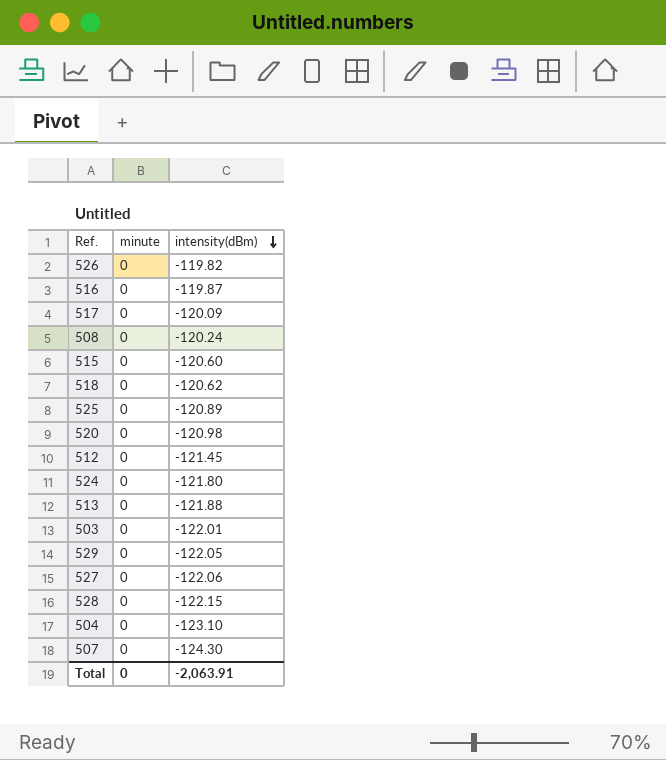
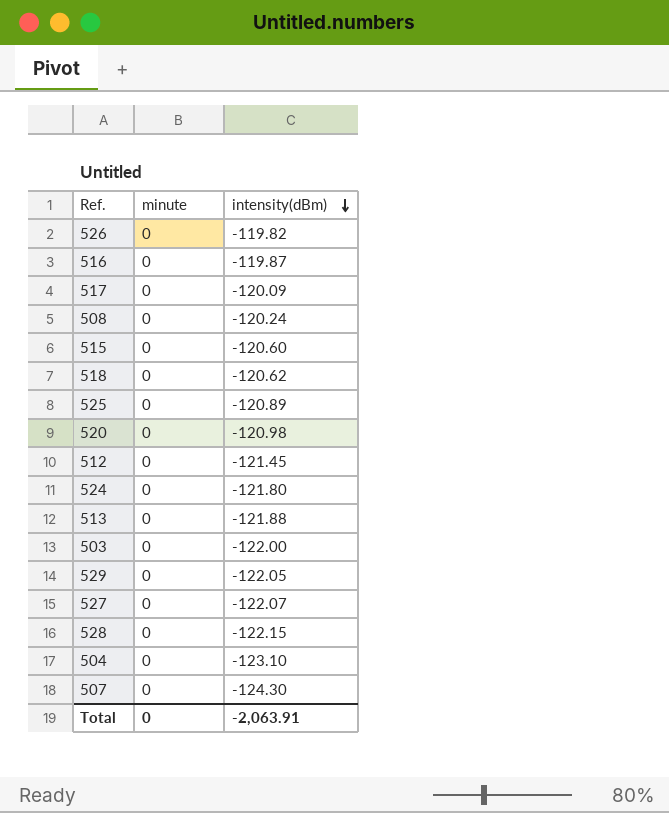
503 | intensity(dBm): -122.01 -> -122.00
527 | intensity(dBm): -122.06 -> -122.07

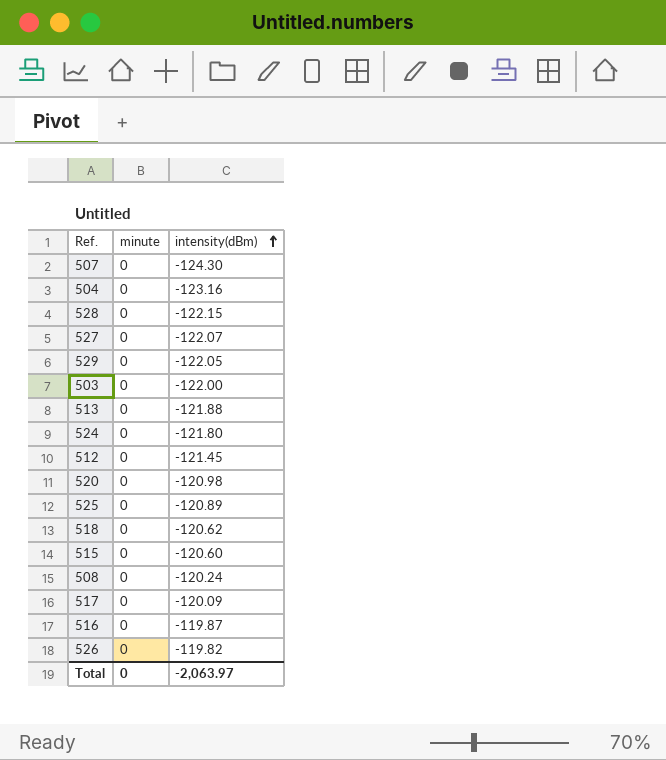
row order: intensity(dBm) descending -> intensity(dBm) ascending
504 | intensity(dBm): -123.10 -> -123.16
Total | intensity(dBm): -2,063.91 -> -2,063.97

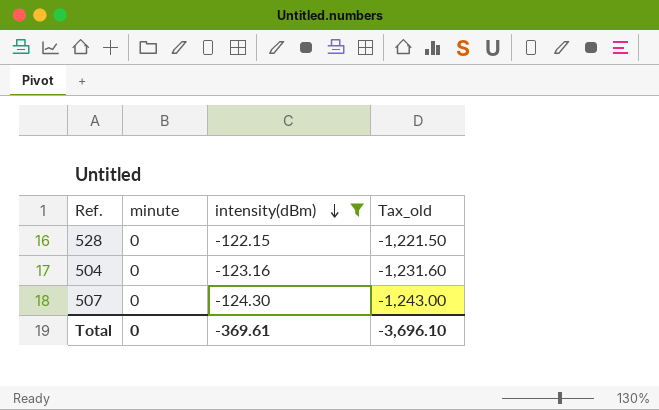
filter: none -> intensity(dBm) <= -122.15
row order: intensity(dBm) ascending -> intensity(dBm) descending
column Tax_old | formula: none -> [intensity(dBm)] * 10
Total | intensity(dBm): -2,063.97 -> -369.61

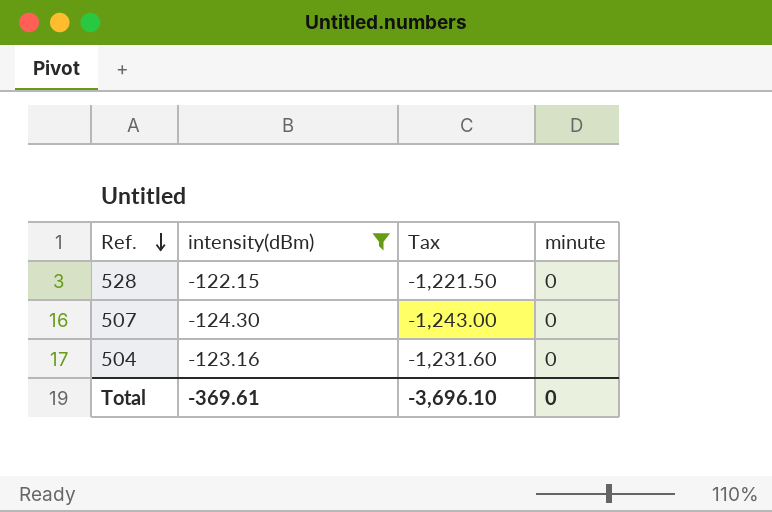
row order: intensity(dBm) descending -> Ref. descending
column name: Tax_old -> Tax
column minute | position: 2 -> 4

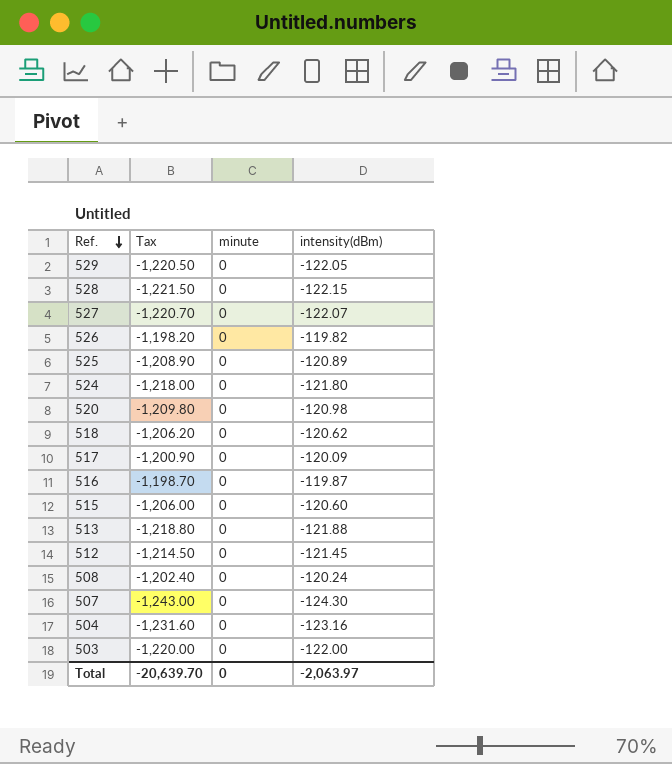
filter: intensity(dBm) <= -122.15 -> none
column intensity(dBm) | position: 2 -> 4
Total | Tax: -3,696.10 -> -20,639.70
Total | intensity(dBm): -369.61 -> -2,063.97

